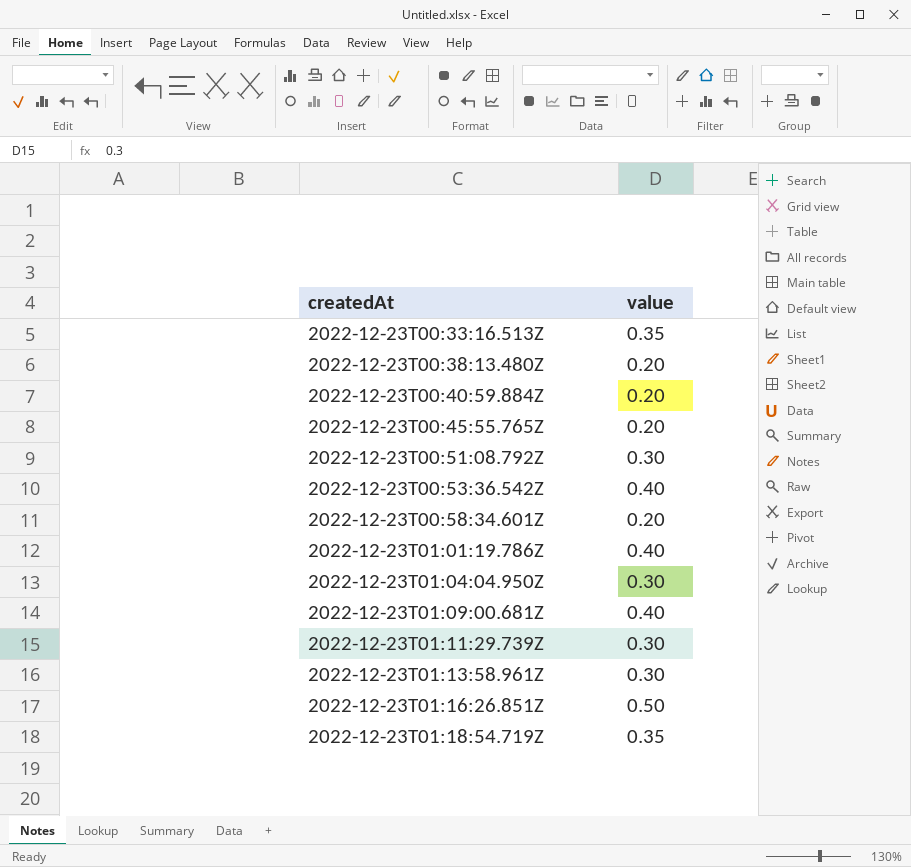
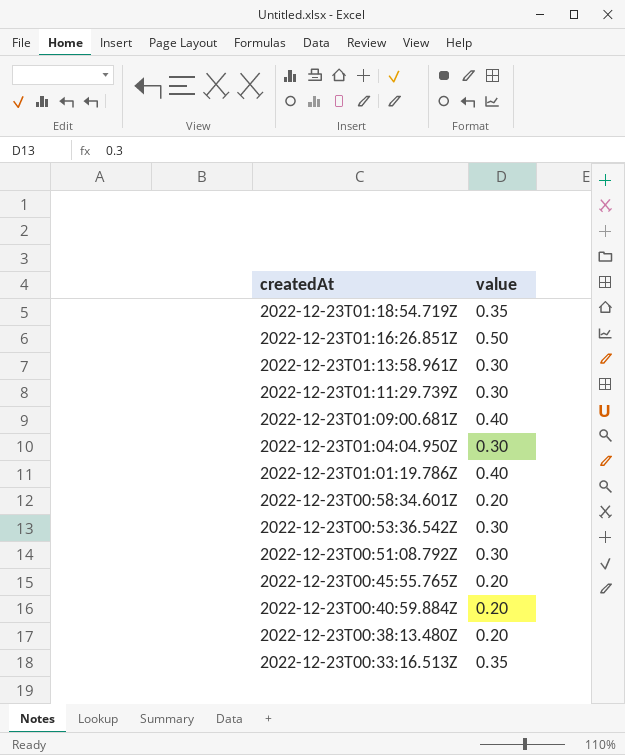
row order: createdAt ascending -> createdAt descending
2022-12-23T00:53:36.542Z | value: 0.40 -> 0.30

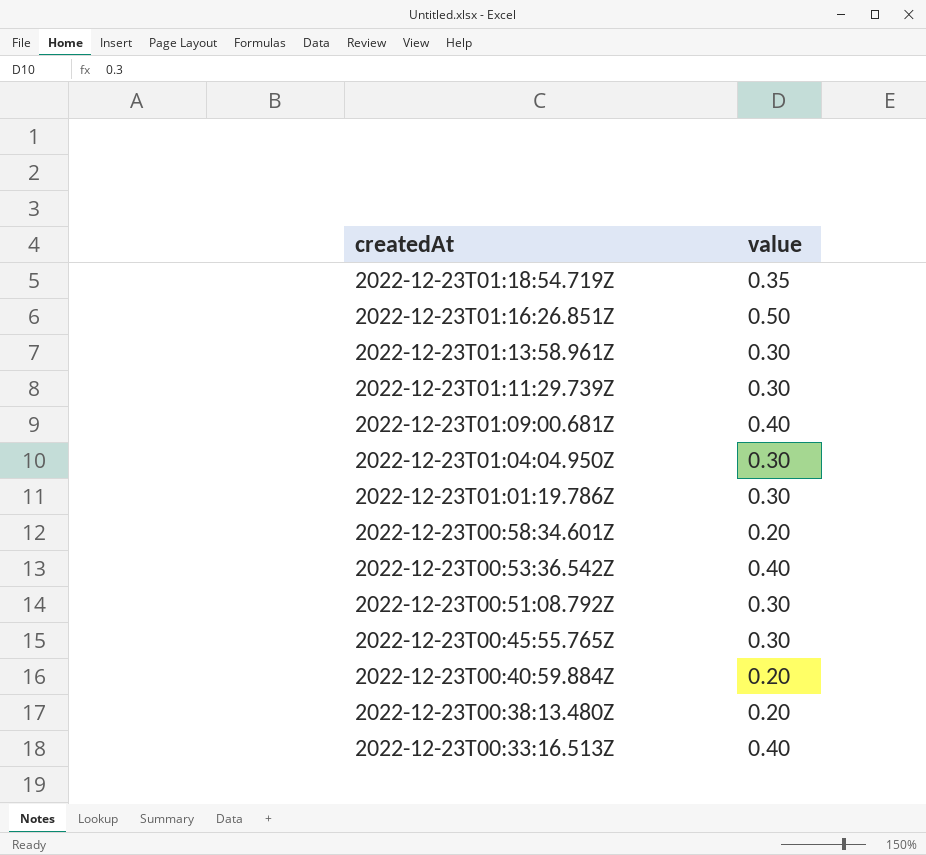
2022-12-23T01:01:19.786Z | value: 0.40 -> 0.30
2022-12-23T00:53:36.542Z | value: 0.30 -> 0.40
2022-12-23T00:45:55.765Z | value: 0.20 -> 0.30
2022-12-23T00:33:16.513Z | value: 0.35 -> 0.40

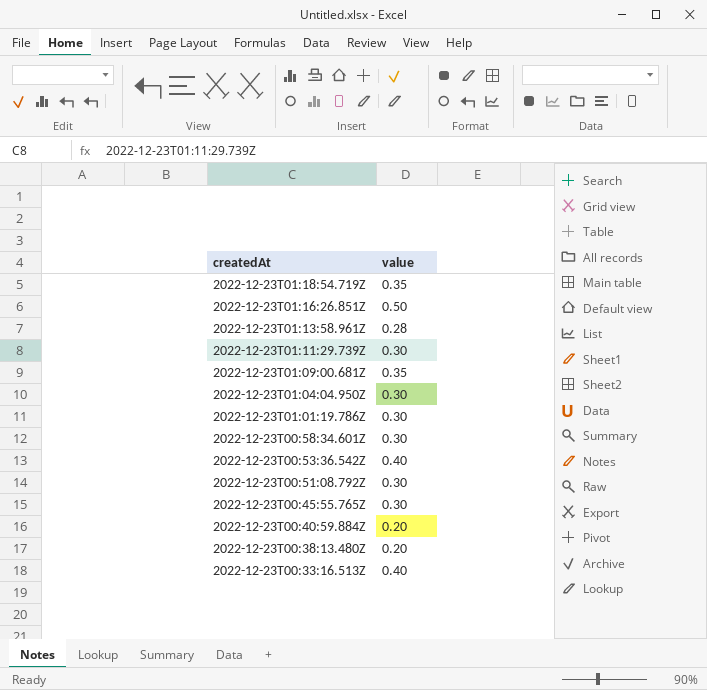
2022-12-23T01:13:58.961Z | value: 0.30 -> 0.28
2022-12-23T01:09:00.681Z | value: 0.40 -> 0.35
2022-12-23T00:58:34.601Z | value: 0.20 -> 0.30

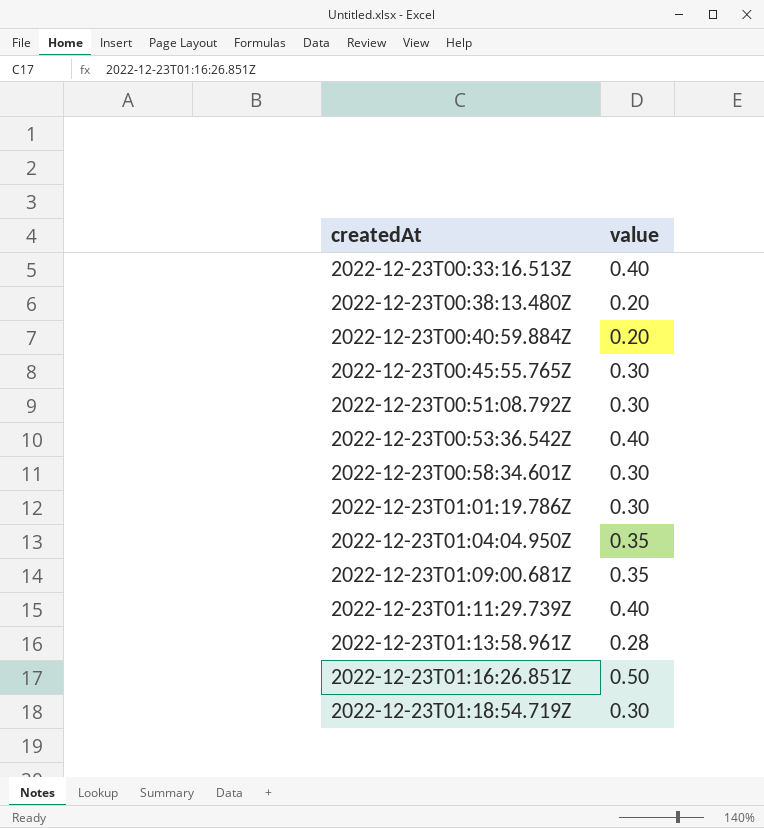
row order: createdAt descending -> createdAt ascending
2022-12-23T01:04:04.950Z | value: 0.30 -> 0.35
2022-12-23T01:11:29.739Z | value: 0.30 -> 0.40
2022-12-23T01:18:54.719Z | value: 0.35 -> 0.30

